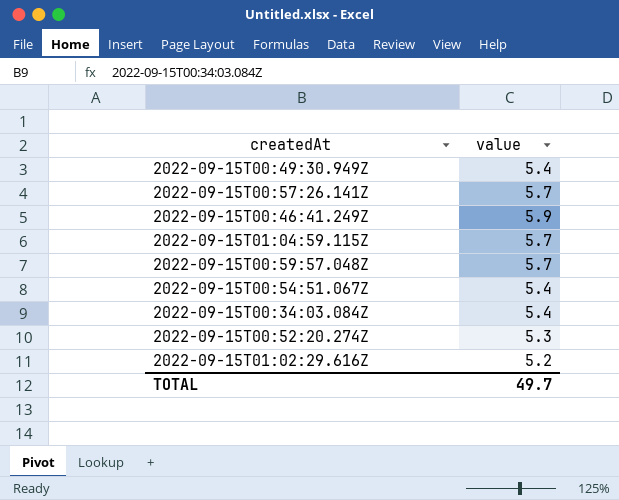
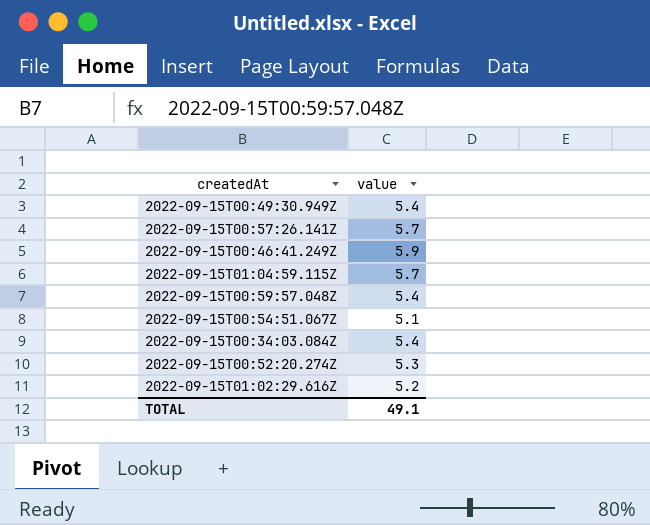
2022-09-15T00:59:57.048Z | value: 5.7 -> 5.4
2022-09-15T00:54:51.067Z | value: 5.4 -> 5.1
TOTAL | value: 49.7 -> 49.1

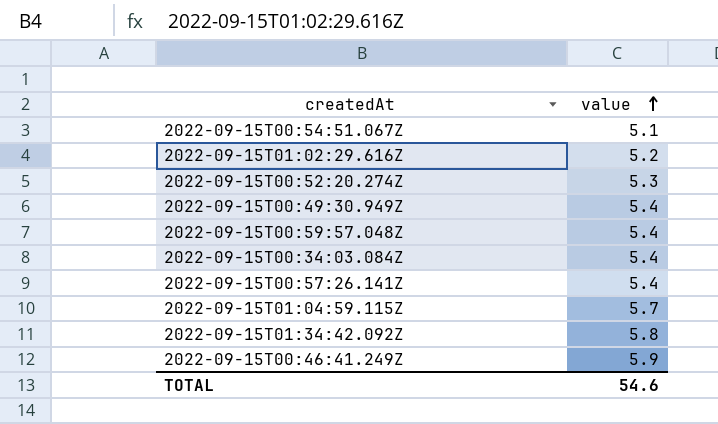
row order: none -> value ascending
2022-09-15T00:57:26.141Z | value: 5.7 -> 5.4
row 2022-09-15T01:34:42.092Z: none -> 5.8
TOTAL | value: 49.1 -> 54.6

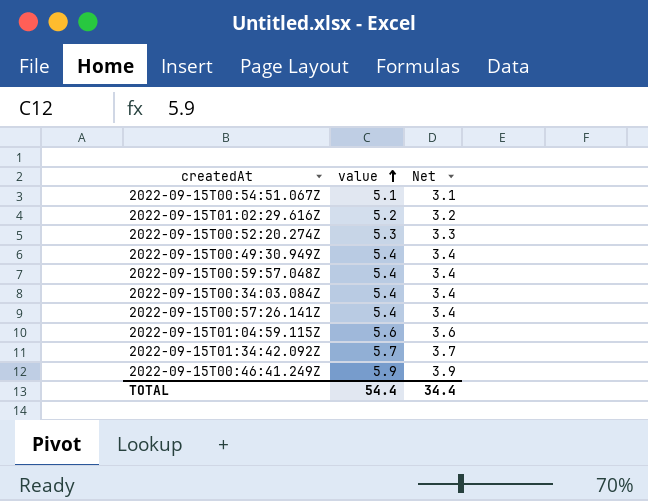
column Net | formula: none -> [value] - 2
2022-09-15T01:04:59.115Z | value: 5.7 -> 5.6
2022-09-15T01:34:42.092Z | value: 5.8 -> 5.7
TOTAL | value: 54.6 -> 54.4

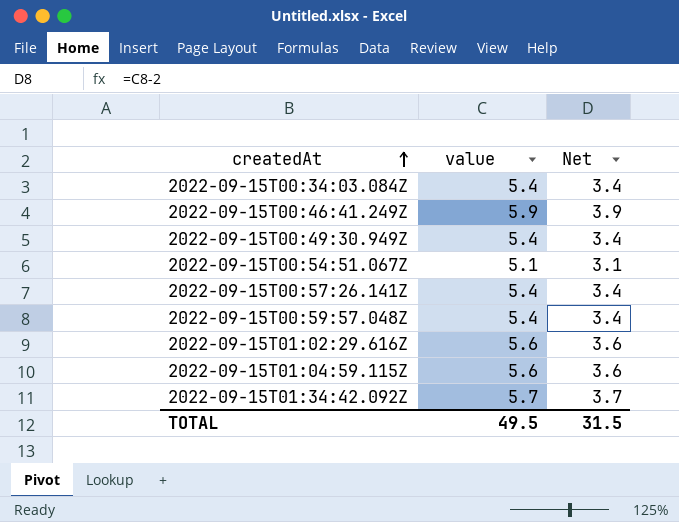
row order: value ascending -> createdAt ascending
row 2022-09-15T00:52:20.274Z: 5.3 | 3.3 -> none
2022-09-15T01:02:29.616Z | value: 5.2 -> 5.6
2022-09-15T01:02:29.616Z | Net: 3.2 -> 3.6
TOTAL | value: 54.4 -> 49.5
TOTAL | Net: 34.4 -> 31.5

